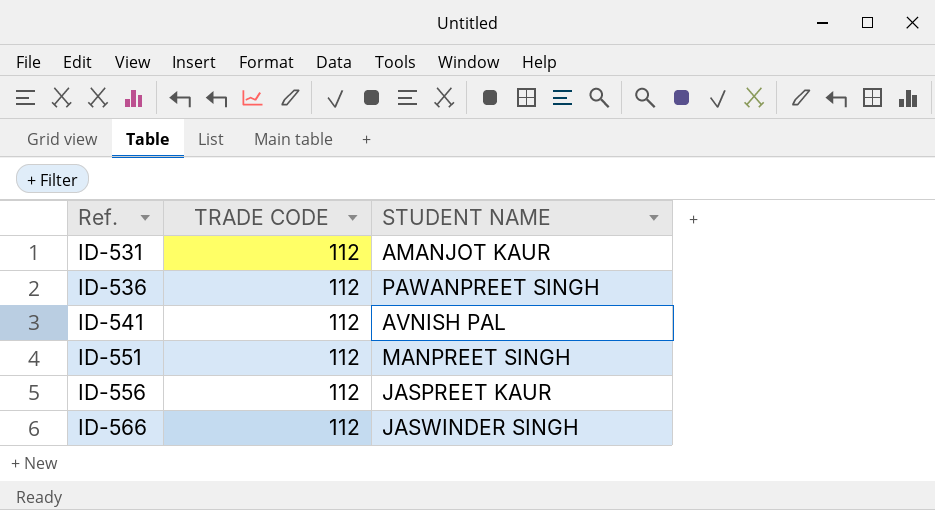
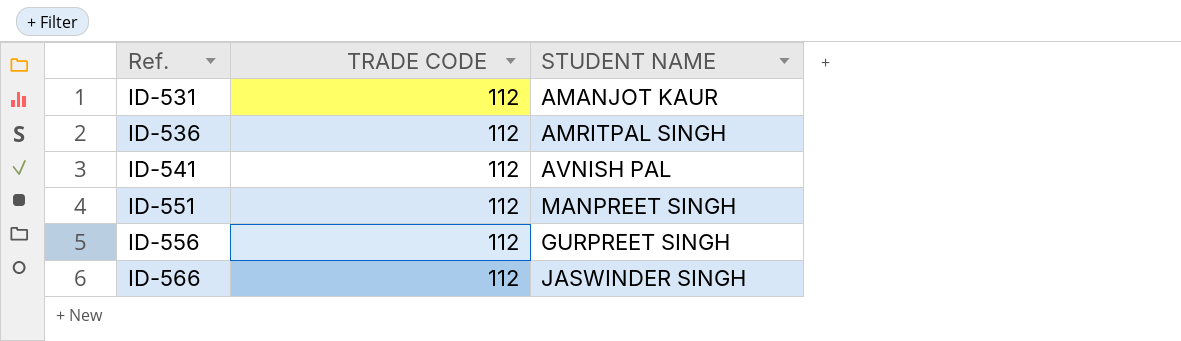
ID-536 | STUDENT NAME: PAWANPREET SINGH -> AMRITPAL SINGH
ID-556 | STUDENT NAME: JASPREET KAUR -> GURPREET SINGH

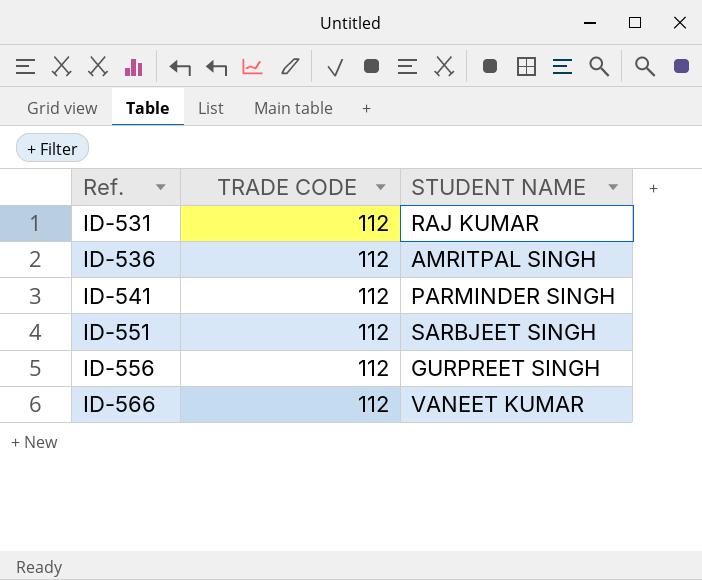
ID-531 | STUDENT NAME: AMANJOT KAUR -> RAJ KUMAR
ID-541 | STUDENT NAME: AVNISH PAL -> PARMINDER SINGH
ID-551 | STUDENT NAME: MANPREET SINGH -> SARBJEET SINGH
ID-566 | STUDENT NAME: JASWINDER SINGH -> VANEET KUMAR

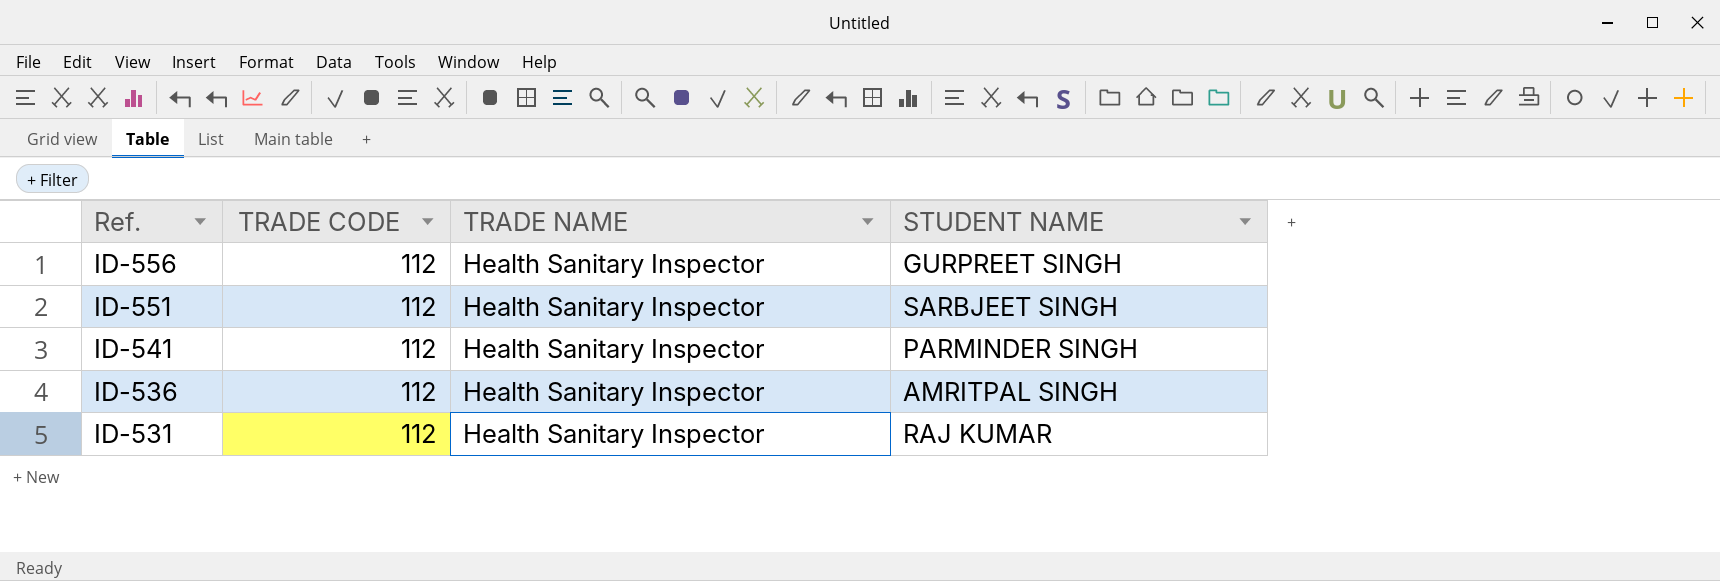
row order: Ref. ascending -> Ref. descending
column TRADE NAME | position: none -> 3
row ID-566: 112 | VANEET KUMAR -> none

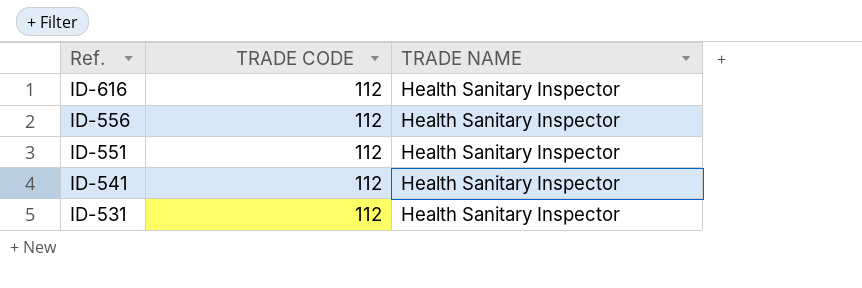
column STUDENT NAME | position: 4 -> none
row ID-536: 112 | Health Sanitary Inspector | AMRITPAL SINGH -> none
row ID-616: none -> 112 | Health Sanitary Inspector

